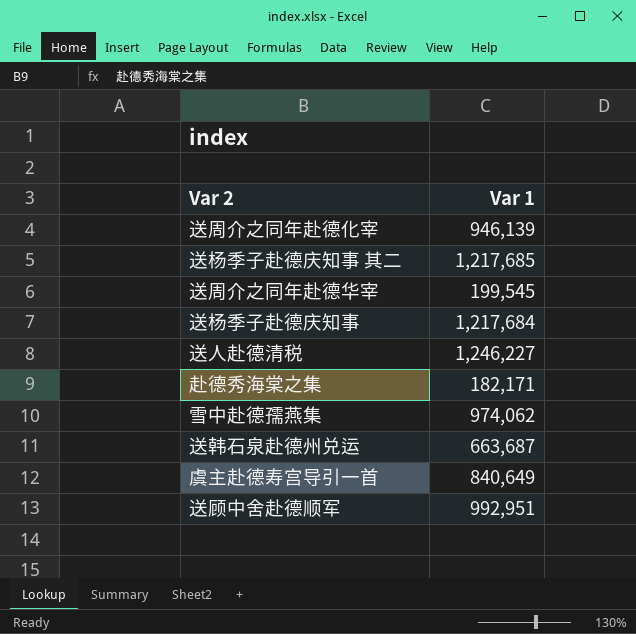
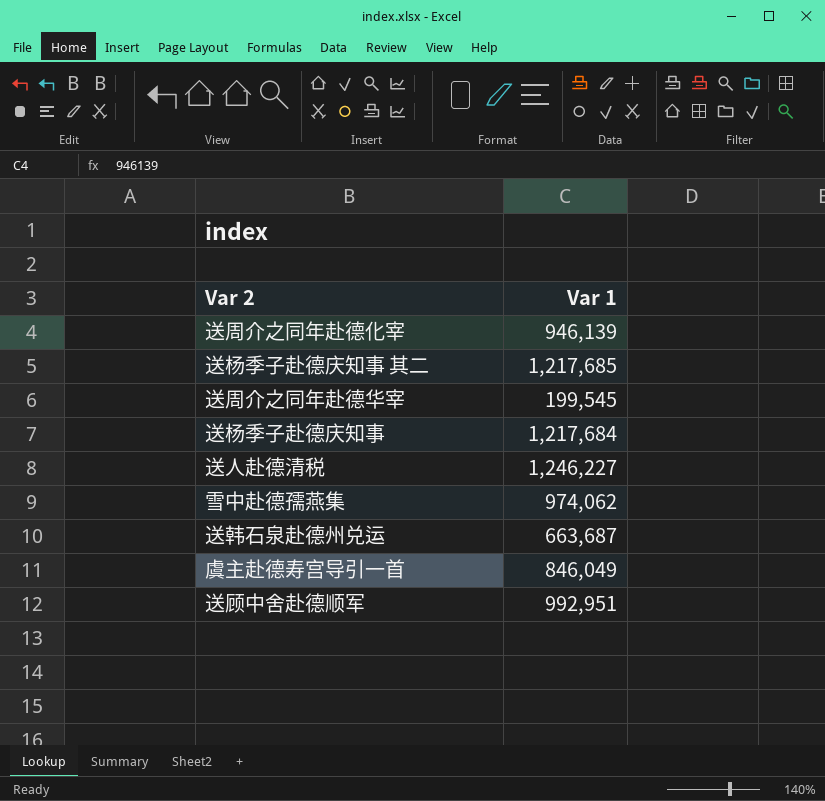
row 赴德秀海棠之集: 182,171 -> none
虞主赴德寿宫导引一首 | Var 1: 840,649 -> 846,049

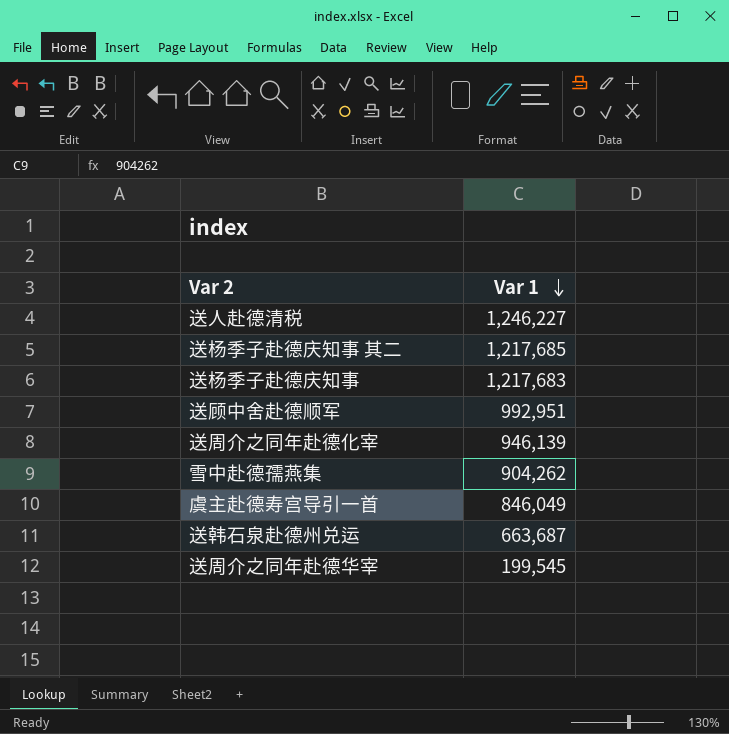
row order: none -> Var 1 descending
送杨季子赴德庆知事 | Var 1: 1,217,684 -> 1,217,683
雪中赴德孺燕集 | Var 1: 974,062 -> 904,262

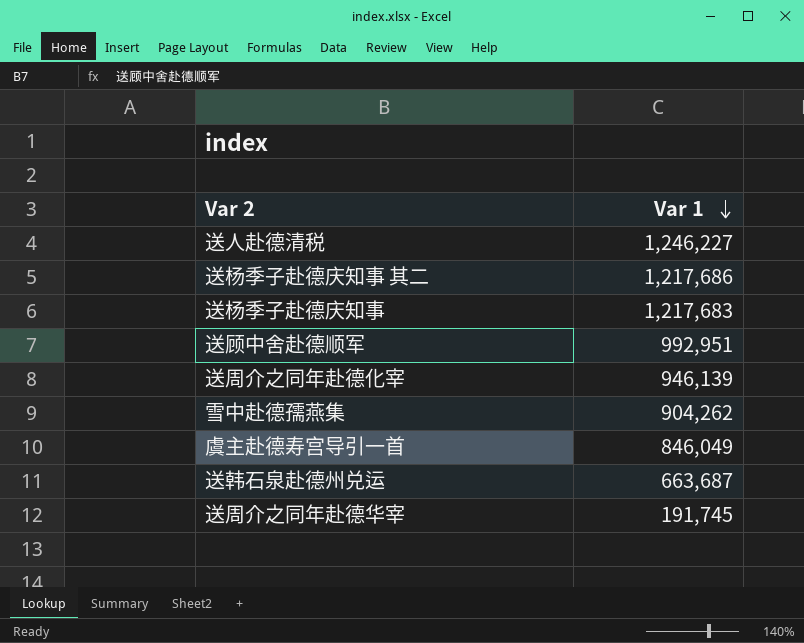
送杨季子赴德庆知事 其二 | Var 1: 1,217,685 -> 1,217,686
送周介之同年赴德华宰 | Var 1: 199,545 -> 191,745

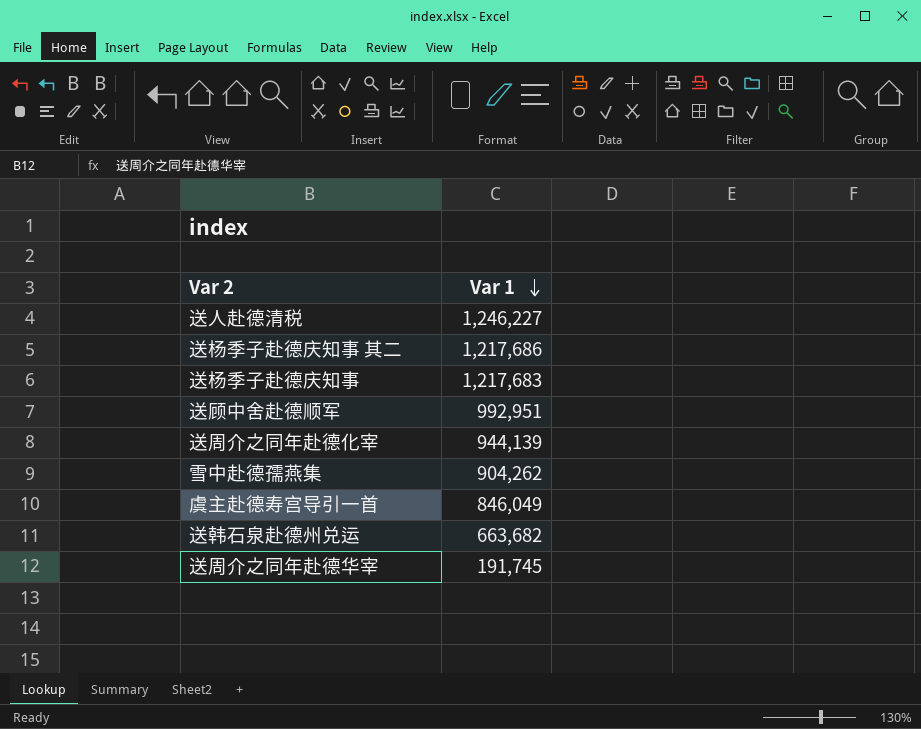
送周介之同年赴德化宰 | Var 1: 946,139 -> 944,139
送韩石泉赴德州兑运 | Var 1: 663,687 -> 663,682

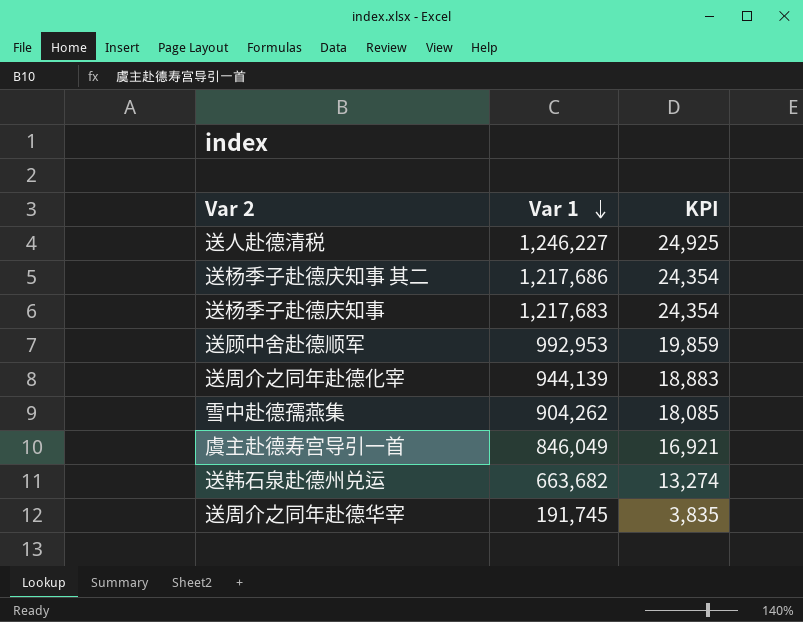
column KPI | formula: none -> [Var 1] * 0.02
送顾中舍赴德顺军 | Var 1: 992,951 -> 992,953

